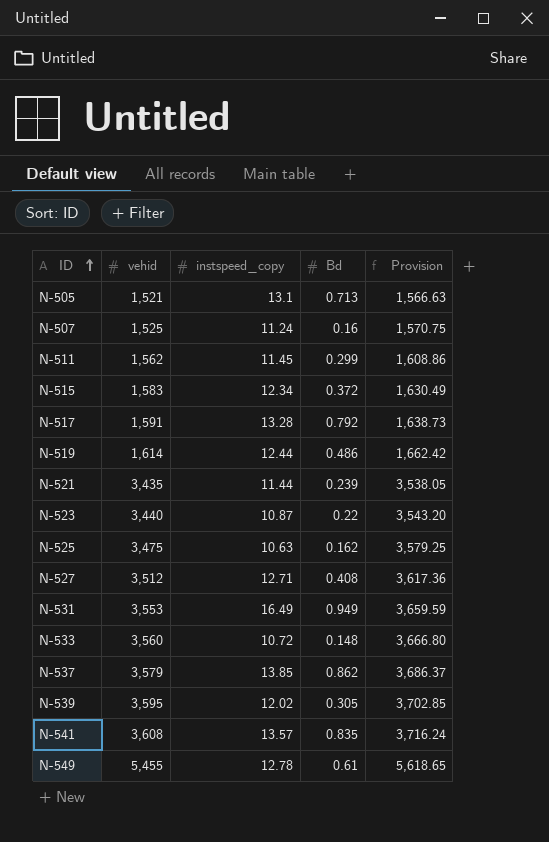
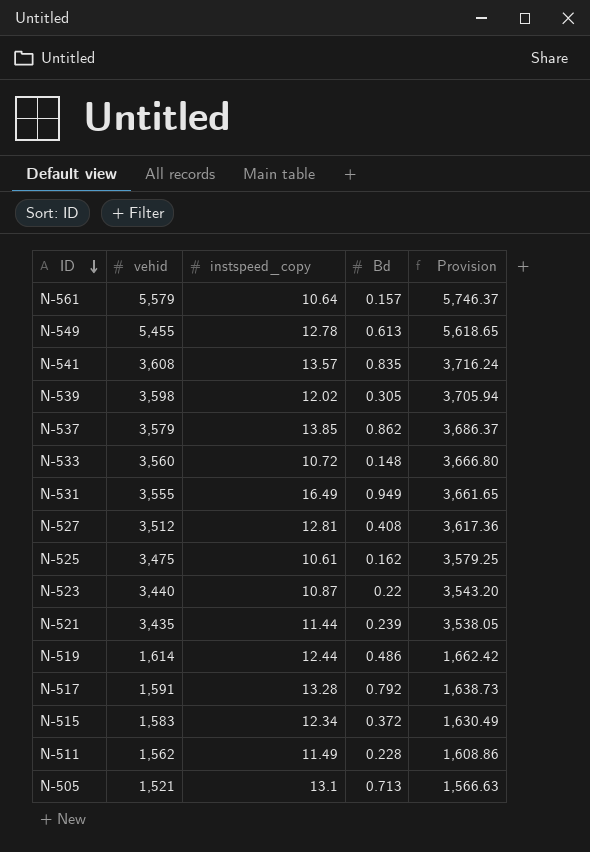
row order: ID ascending -> ID descending
row N-507: 1,525 | 11.24 | 0.16 | 1,570.75 -> none
row N-561: none -> 5,579 | 10.64 | 0.157 | 5,746.37
N-549 | Bd: 0.61 -> 0.613
N-539 | vehid: 3,595 -> 3,598
N-539 | Provision: 3,702.85 -> 3,705.94
N-531 | vehid: 3,553 -> 3,555
N-531 | Provision: 3,659.59 -> 3,661.65
N-527 | instspeed_copy: 12.71 -> 12.81
N-525 | instspeed_copy: 10.63 -> 10.61
N-511 | instspeed_copy: 11.45 -> 11.49
N-511 | Bd: 0.299 -> 0.228

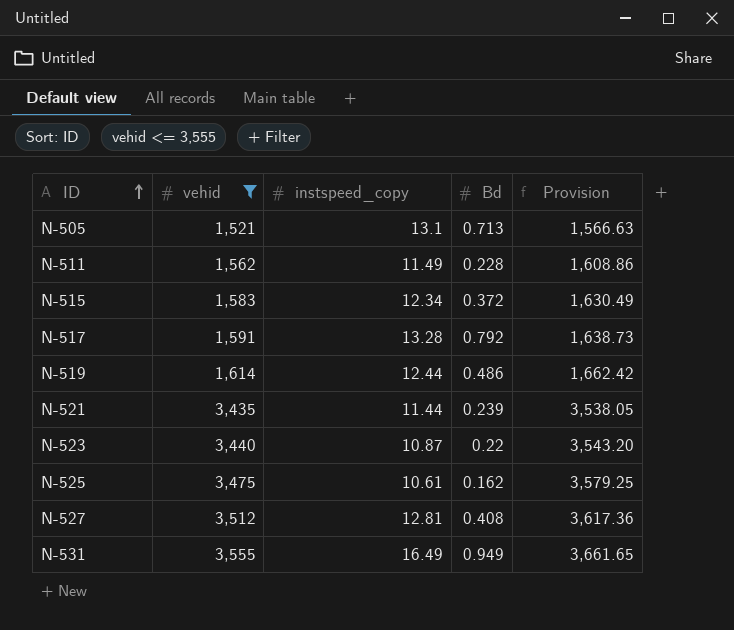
filter: none -> vehid <= 3,555
row order: ID descending -> ID ascending

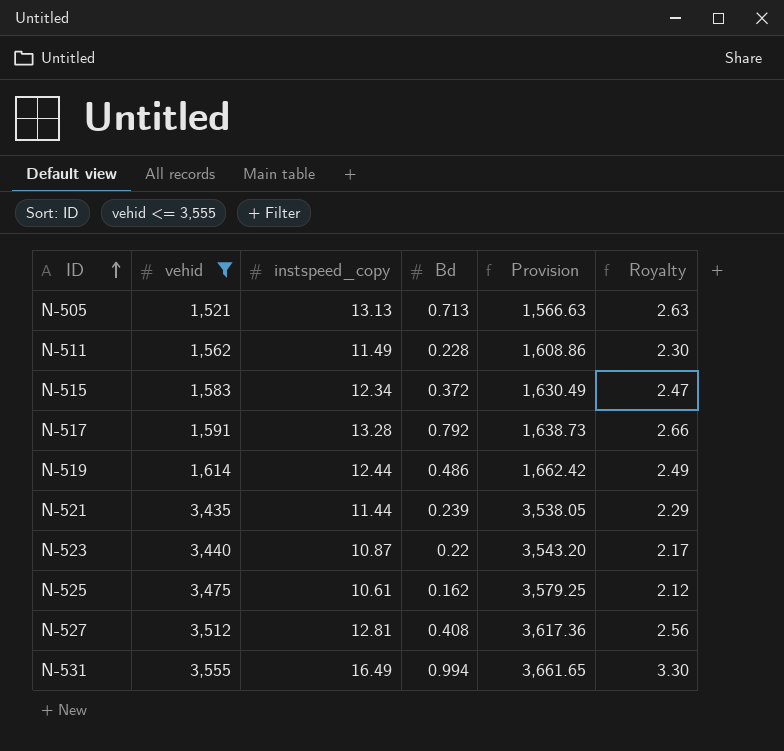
column Royalty | formula: none -> [instspeed_copy] * 0.2
N-505 | instspeed_copy: 13.1 -> 13.13
N-531 | Bd: 0.949 -> 0.994

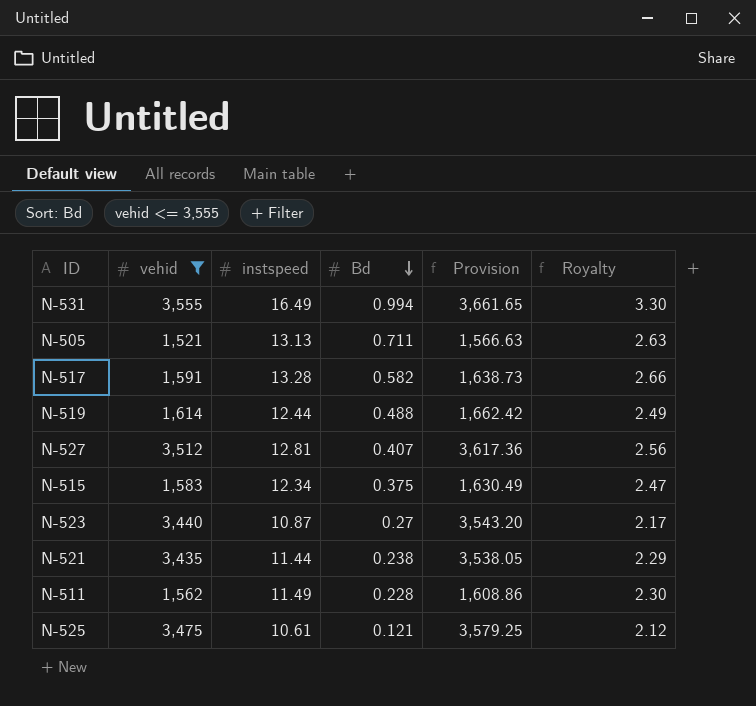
row order: ID ascending -> Bd descending
column name: instspeed_copy -> instspeed
N-505 | Bd: 0.713 -> 0.711
N-517 | Bd: 0.792 -> 0.582
N-519 | Bd: 0.486 -> 0.488
N-527 | Bd: 0.408 -> 0.407
N-515 | Bd: 0.372 -> 0.375
N-523 | Bd: 0.22 -> 0.27
N-521 | Bd: 0.239 -> 0.238
N-525 | Bd: 0.162 -> 0.121

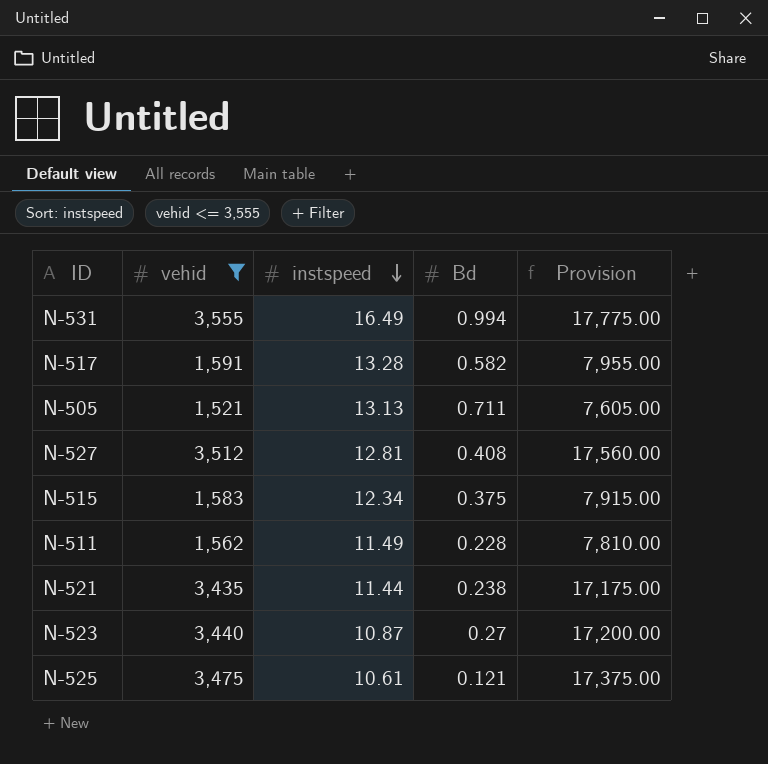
row order: Bd descending -> instspeed descending
column Royalty | formula: [instspeed] * 0.2 -> none
column Provision | formula: [vehid] * 1.03 -> [vehid] * 5
row N-519: 1,614 | 12.44 | 0.488 | 1,662.42 | 2.49 -> none
N-527 | Bd: 0.407 -> 0.408

